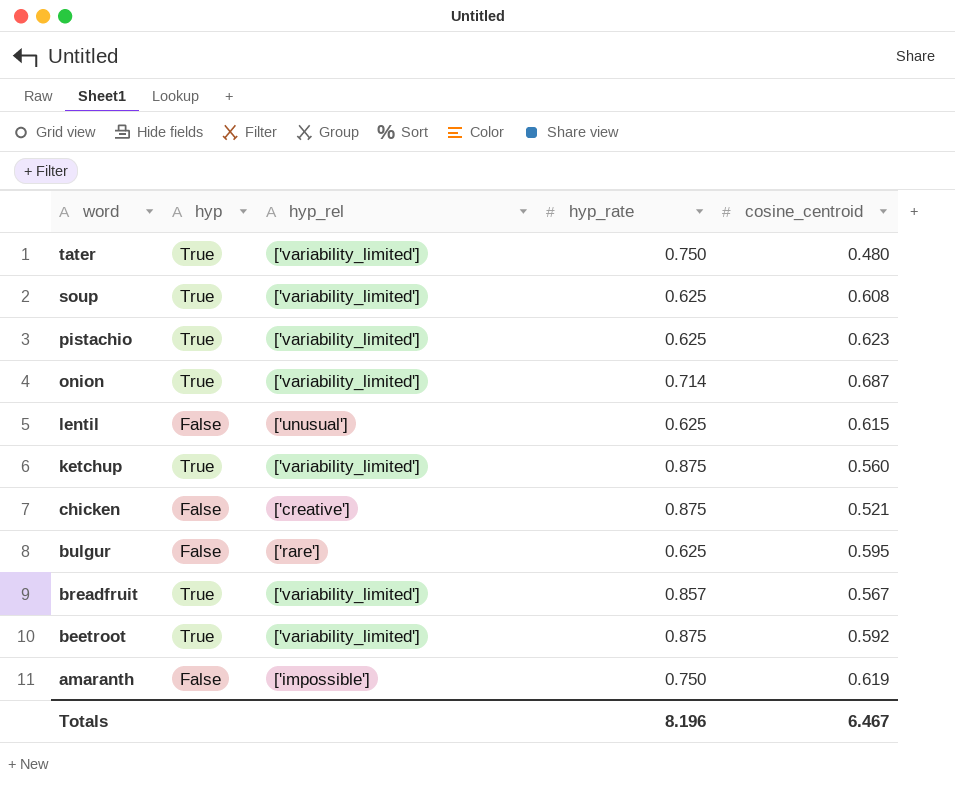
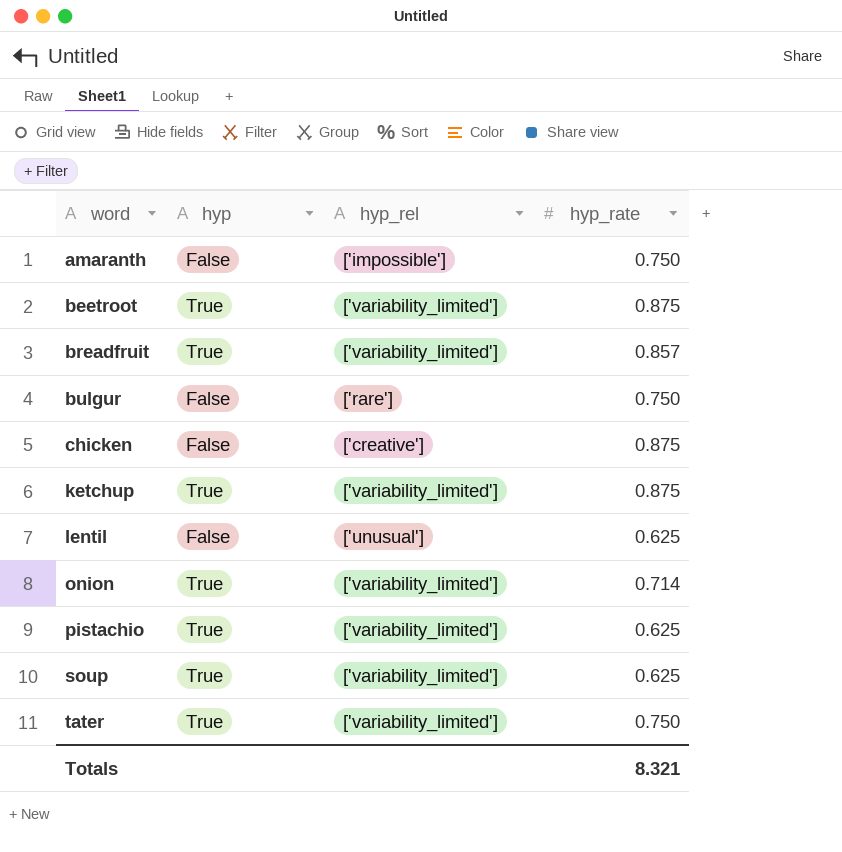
row order: word descending -> word ascending
column cosine_centroid | position: 5 -> none
bulgur | hyp_rate: 0.625 -> 0.750
Totals | hyp_rate: 8.196 -> 8.321

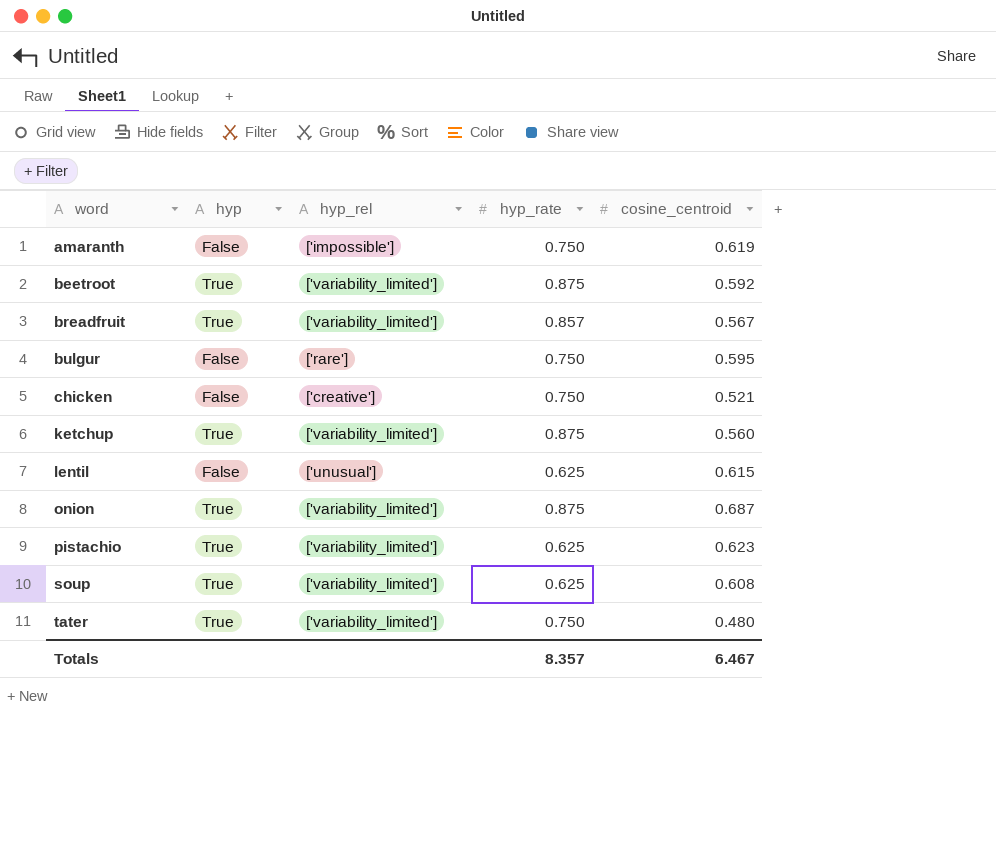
column cosine_centroid | position: none -> 5
chicken | hyp_rate: 0.875 -> 0.750
onion | hyp_rate: 0.714 -> 0.875
Totals | hyp_rate: 8.321 -> 8.357

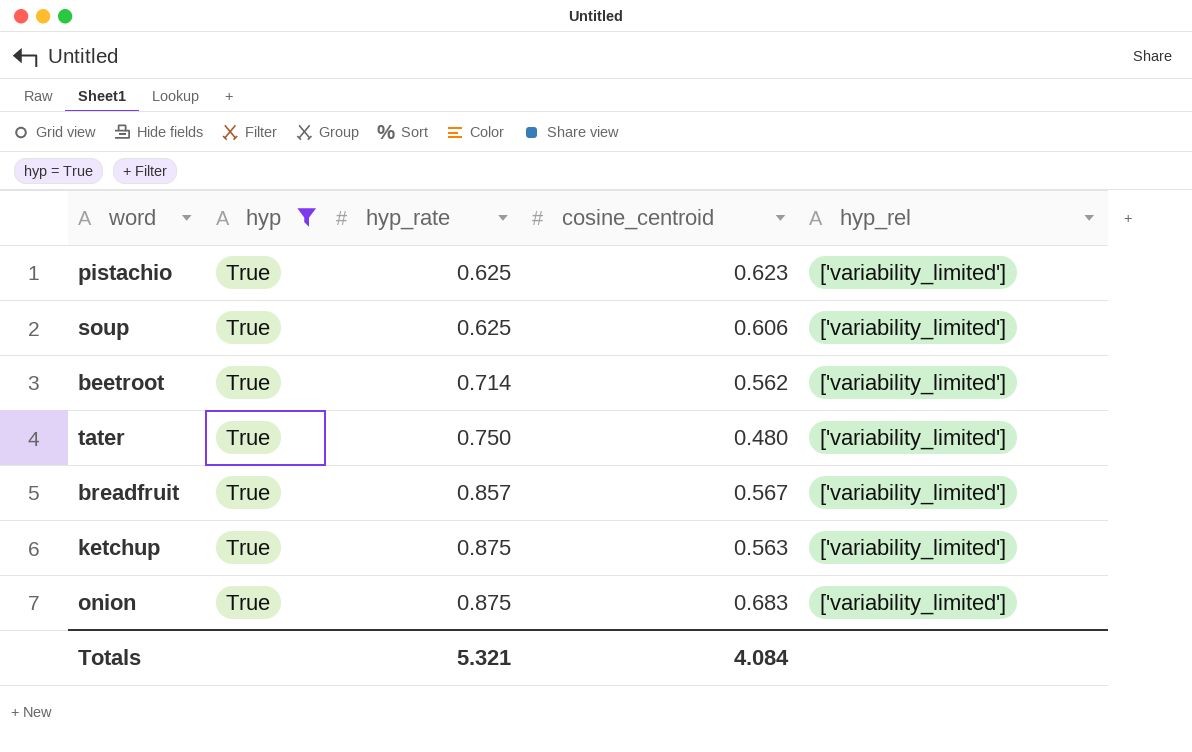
filter: none -> hyp = True
row order: word ascending -> hyp_rate ascending
column hyp_rel | position: 3 -> 5
soup | cosine_centroid: 0.608 -> 0.606
beetroot | hyp_rate: 0.875 -> 0.714
beetroot | cosine_centroid: 0.592 -> 0.562
ketchup | cosine_centroid: 0.560 -> 0.563
onion | cosine_centroid: 0.687 -> 0.683
Totals | hyp_rate: 8.357 -> 5.321
Totals | cosine_centroid: 6.467 -> 4.084

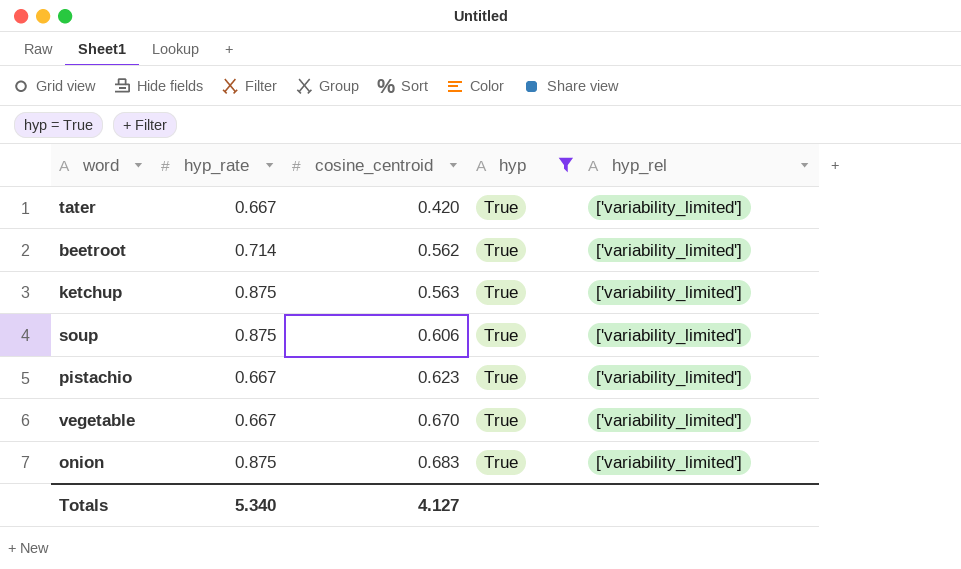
row order: hyp_rate ascending -> cosine_centroid ascending
column hyp | position: 2 -> 4
row breadfruit: True | 0.857 | 0.567 | ['variability_limited'] -> none
tater | hyp_rate: 0.750 -> 0.667
tater | cosine_centroid: 0.480 -> 0.420
soup | hyp_rate: 0.625 -> 0.875
pistachio | hyp_rate: 0.625 -> 0.667
row vegetable: none -> 0.667 | 0.670 | True | ['variability_limited']
Totals | hyp_rate: 5.321 -> 5.340
Totals | cosine_centroid: 4.084 -> 4.127

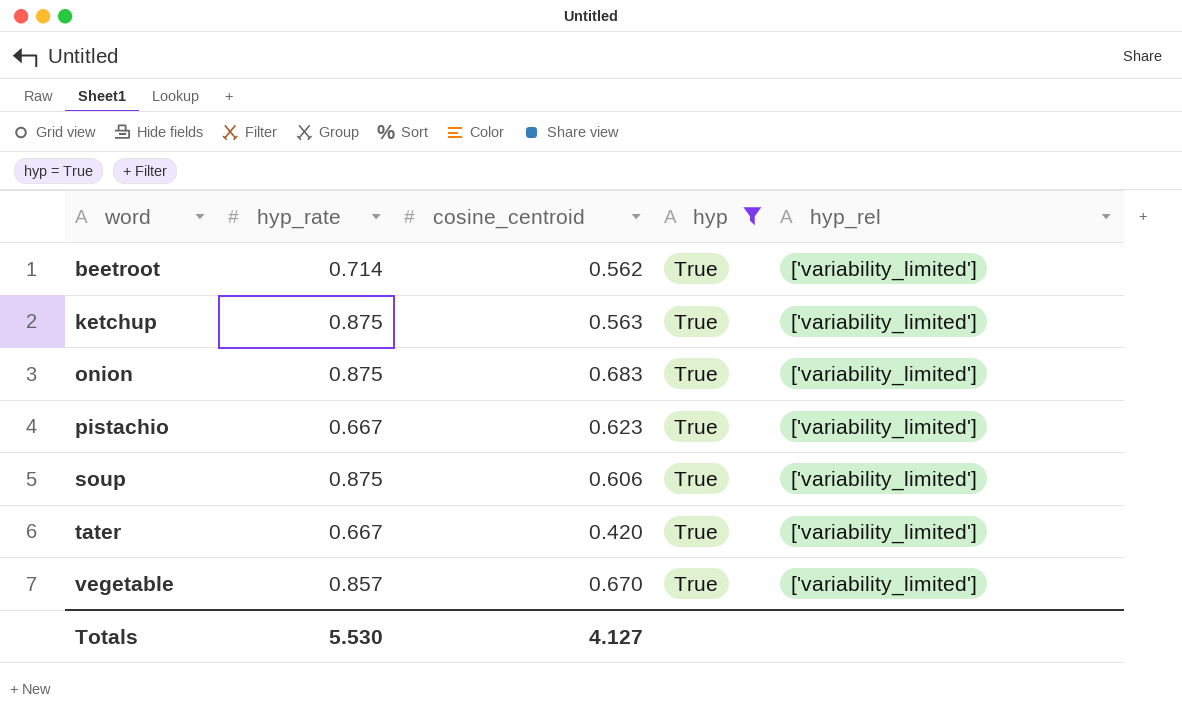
row order: cosine_centroid ascending -> word ascending
vegetable | hyp_rate: 0.667 -> 0.857
Totals | hyp_rate: 5.340 -> 5.530

